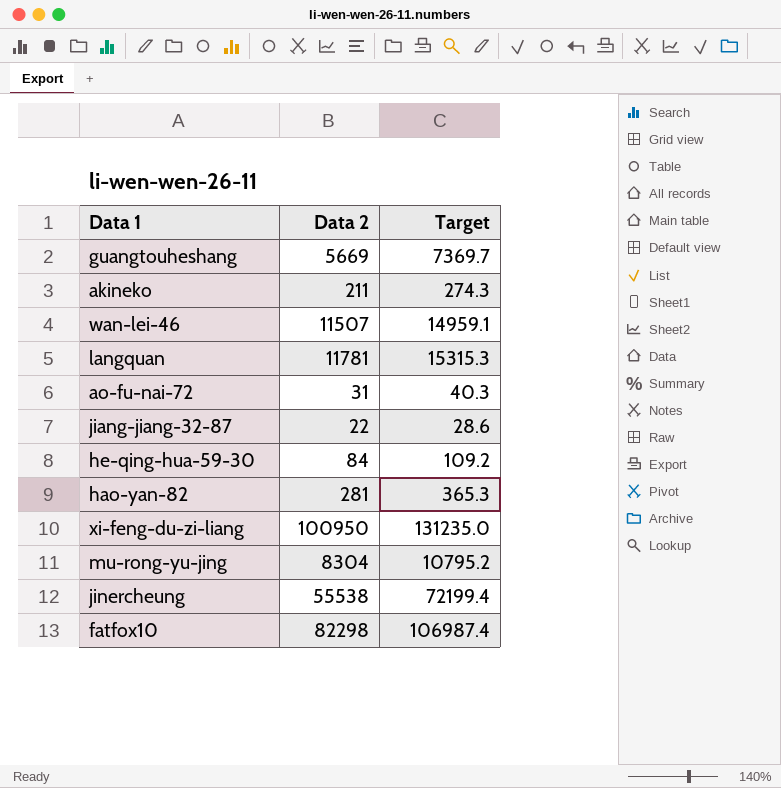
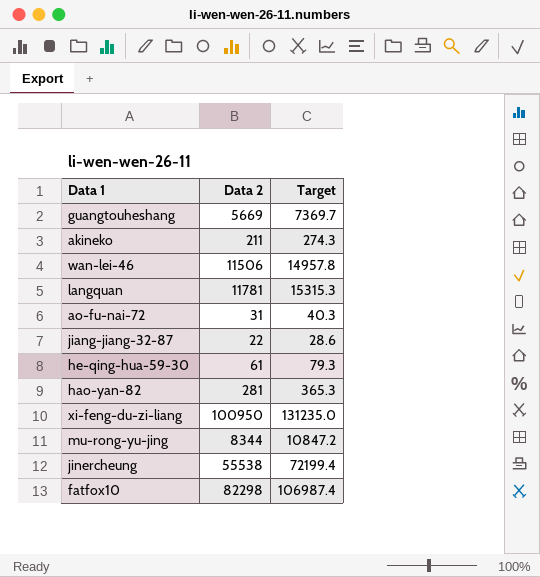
wan-lei-46 | Data 2: 11507 -> 11506
wan-lei-46 | Target: 14959.1 -> 14957.8
he-qing-hua-59-30 | Data 2: 84 -> 61
he-qing-hua-59-30 | Target: 109.2 -> 79.3
mu-rong-yu-jing | Data 2: 8304 -> 8344
mu-rong-yu-jing | Target: 10795.2 -> 10847.2

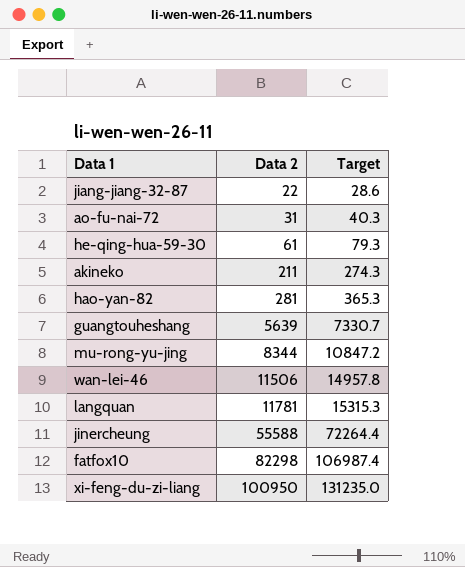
row order: none -> Data 2 ascending
guangtouheshang | Data 2: 5669 -> 5639
guangtouheshang | Target: 7369.7 -> 7330.7
jinercheung | Data 2: 55538 -> 55588
jinercheung | Target: 72199.4 -> 72264.4

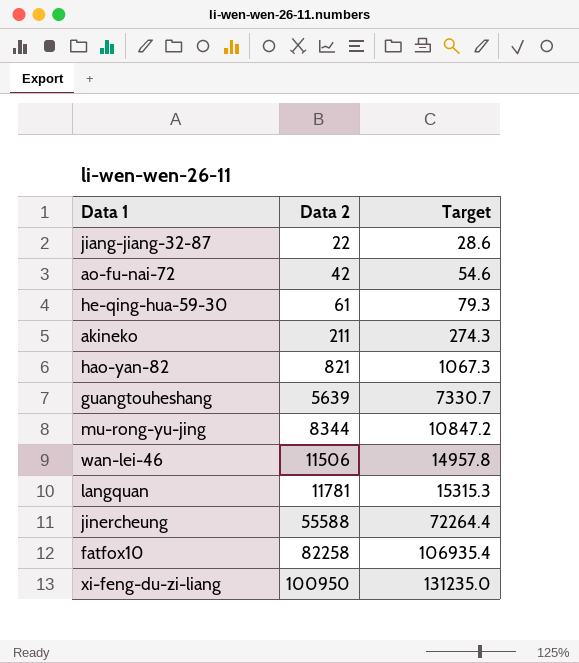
ao-fu-nai-72 | Data 2: 31 -> 42
ao-fu-nai-72 | Target: 40.3 -> 54.6
hao-yan-82 | Data 2: 281 -> 821
hao-yan-82 | Target: 365.3 -> 1067.3
fatfox10 | Data 2: 82298 -> 82258
fatfox10 | Target: 106987.4 -> 106935.4

